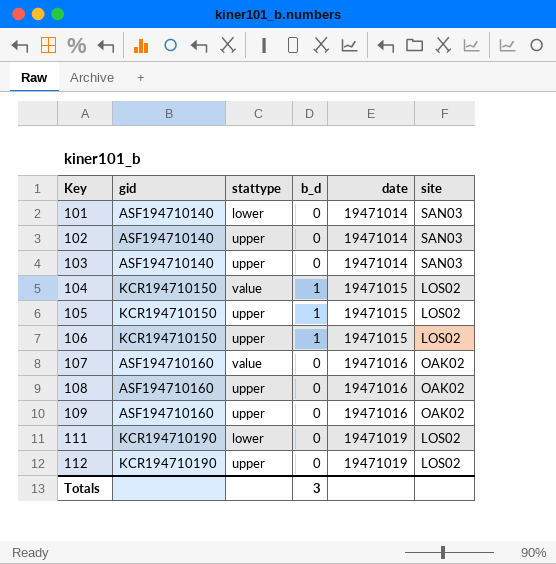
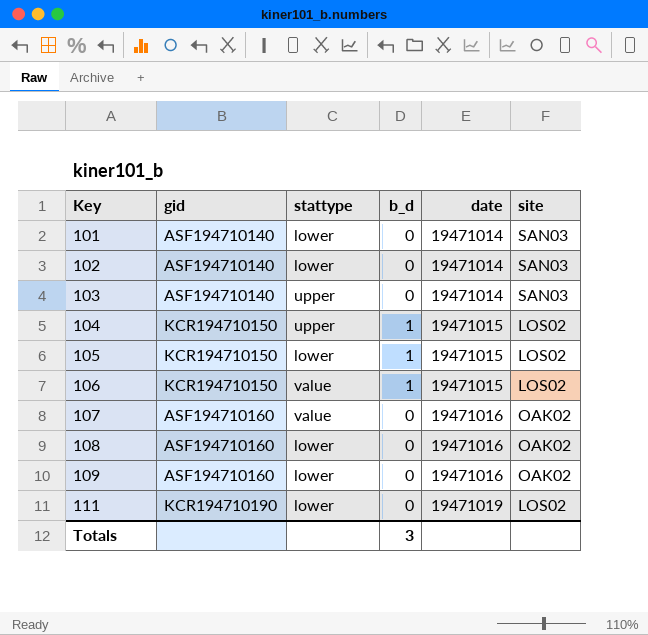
row 112: KCR194710190 | upper | 0 | 19471019 | LOS02 -> none
102 | stattype: upper -> lower
104 | stattype: value -> upper
105 | stattype: upper -> lower
106 | stattype: upper -> value
108 | stattype: upper -> lower
109 | stattype: upper -> lower

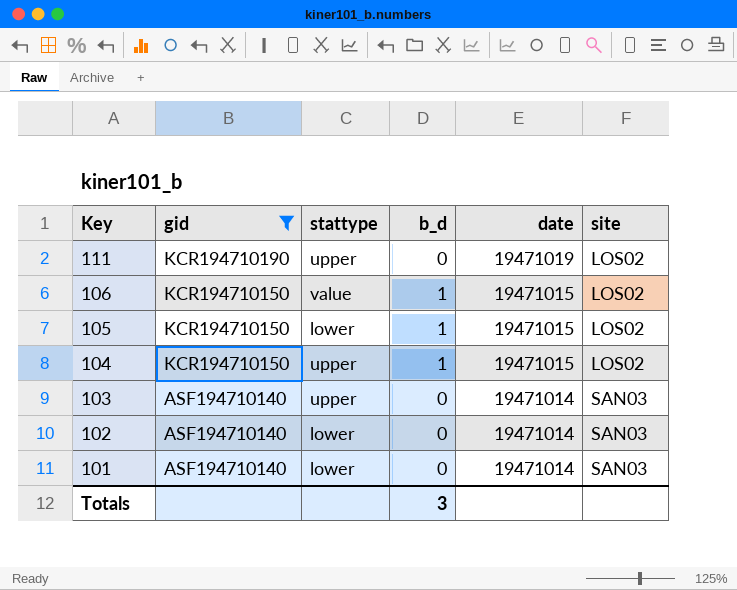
filter: none -> gid != ASF194710160
row order: Key ascending -> Key descending
111 | stattype: lower -> upper

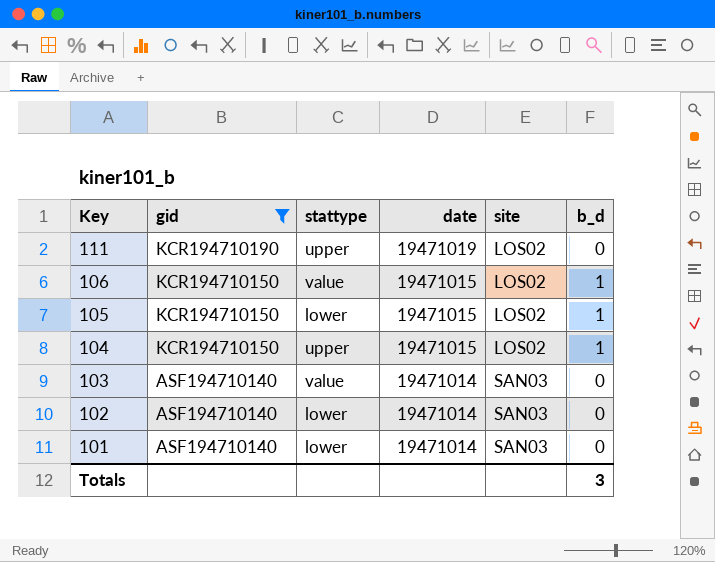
column b_d | position: 4 -> 6
103 | stattype: upper -> value

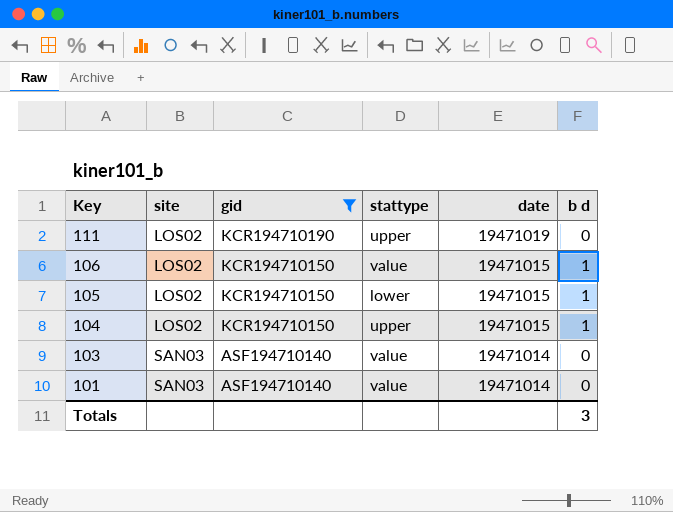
column site | position: 5 -> 2
column name: b_d -> b d
row 102: ASF194710140 | lower | 19471014 | SAN03 | 0 -> none
101 | stattype: lower -> value

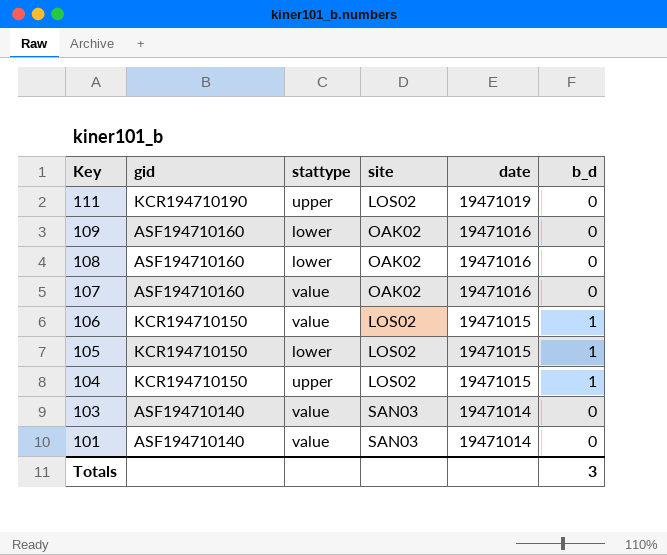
filter: gid != ASF194710160 -> none
column site | position: 2 -> 4
column name: b d -> b_d

